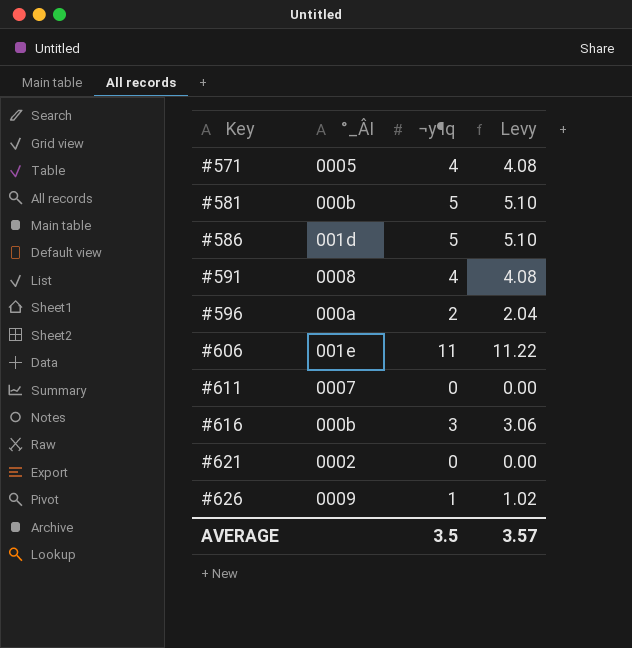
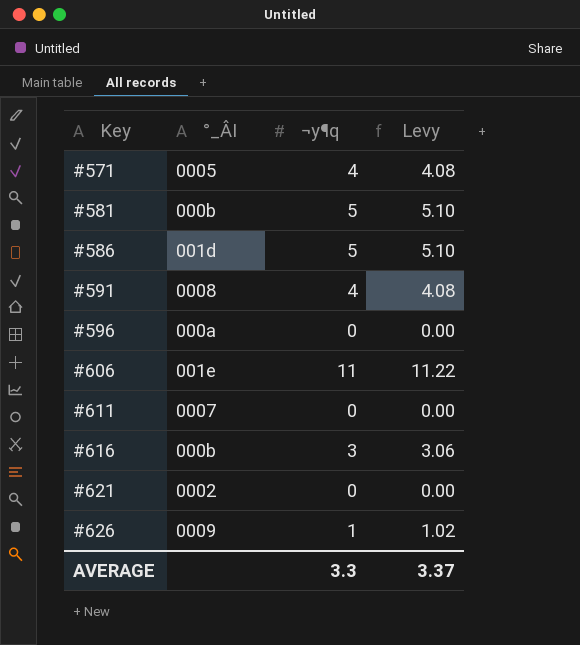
#596 | ¬y¶q: 2 -> 0
#596 | Levy: 2.04 -> 0.00
AVERAGE | ¬y¶q: 3.5 -> 3.3
AVERAGE | Levy: 3.57 -> 3.37

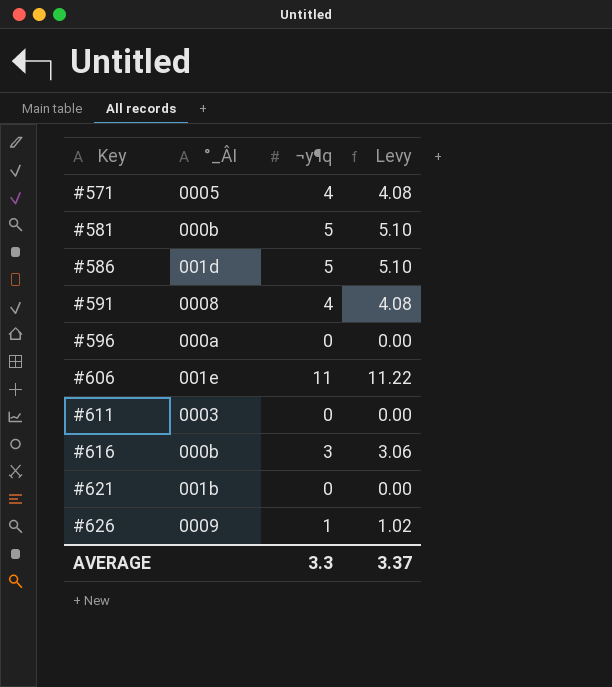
#611 | °_ÂI: 0007 -> 0003
#621 | °_ÂI: 0002 -> 001b

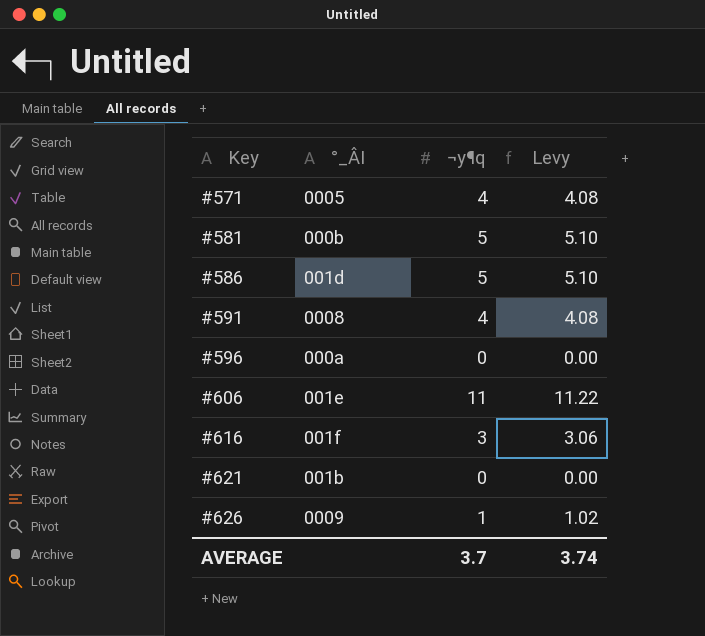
row #611: 0003 | 0 | 0.00 -> none
#616 | °_ÂI: 000b -> 001f
AVERAGE | ¬y¶q: 3.3 -> 3.7
AVERAGE | Levy: 3.37 -> 3.74

